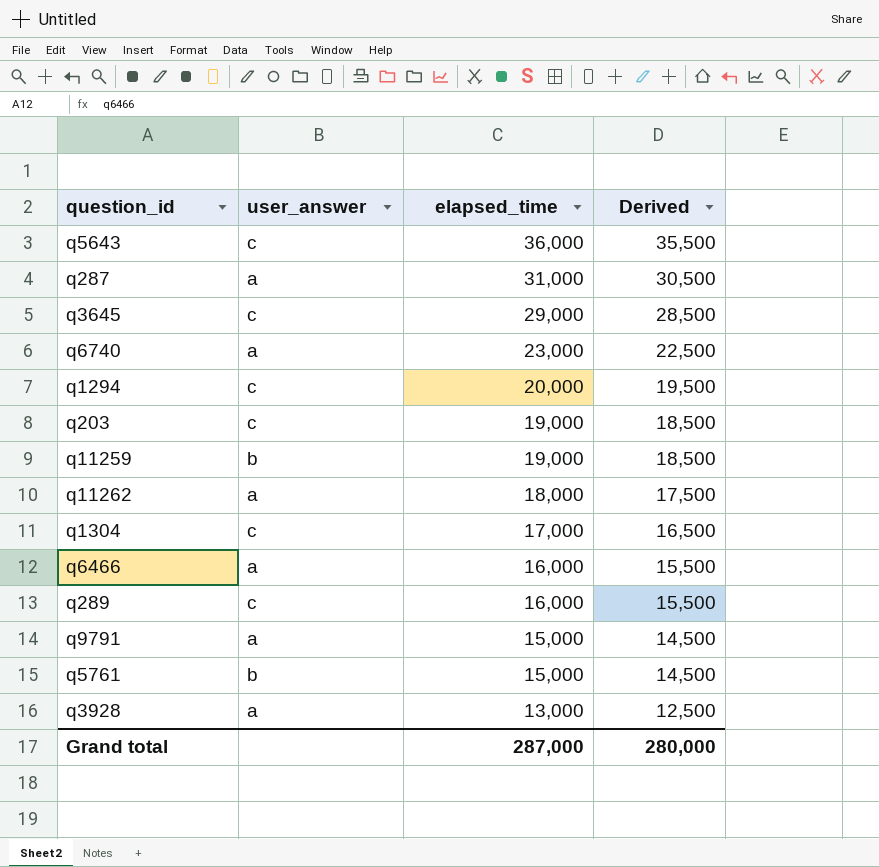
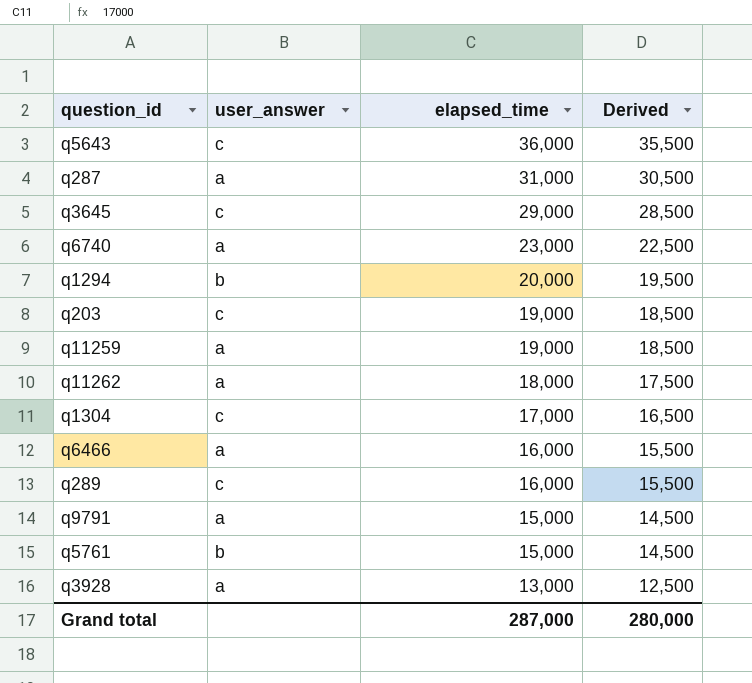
q1294 | user_answer: c -> b
q11259 | user_answer: b -> a

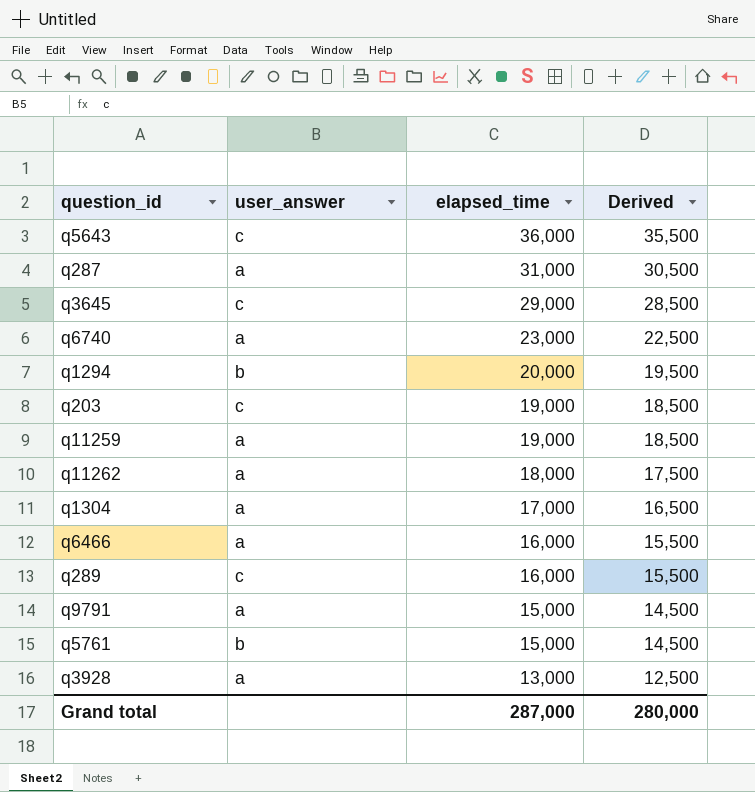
q1304 | user_answer: c -> a

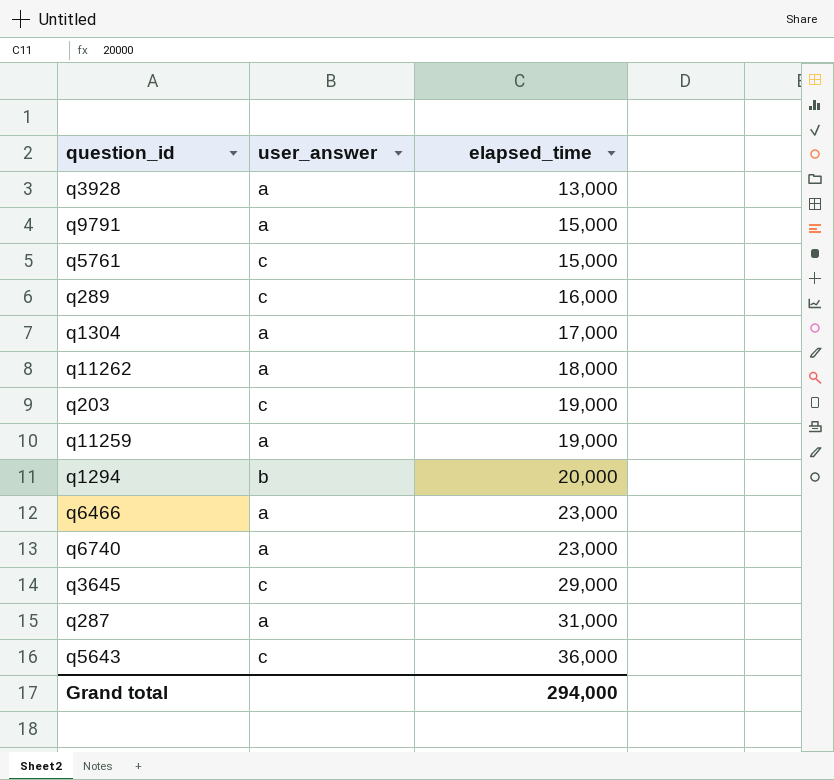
row order: elapsed_time descending -> elapsed_time ascending
column Derived | formula: [elapsed_time] - 500 -> none
q5761 | user_answer: b -> c
q6466 | elapsed_time: 16,000 -> 23,000
Grand total | elapsed_time: 287,000 -> 294,000

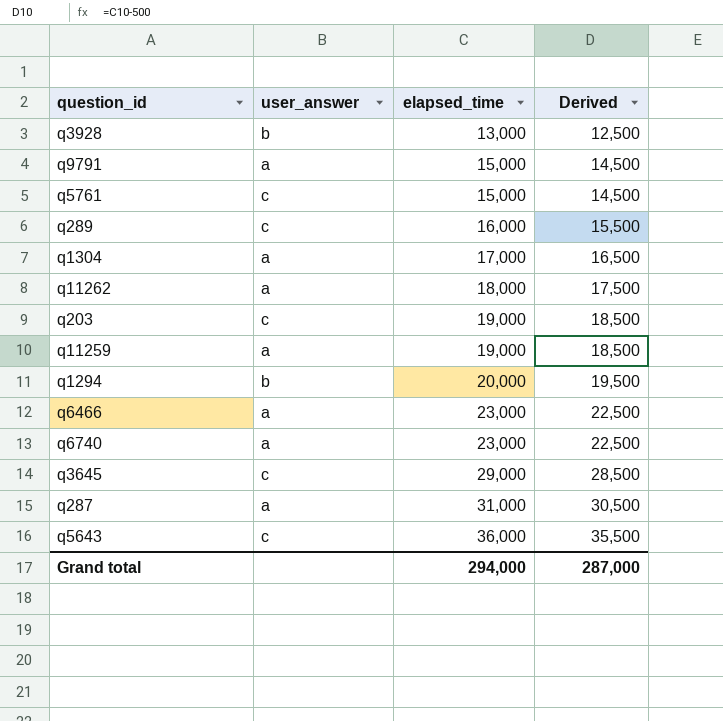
column Derived | formula: none -> [elapsed_time] - 500
q3928 | user_answer: a -> b

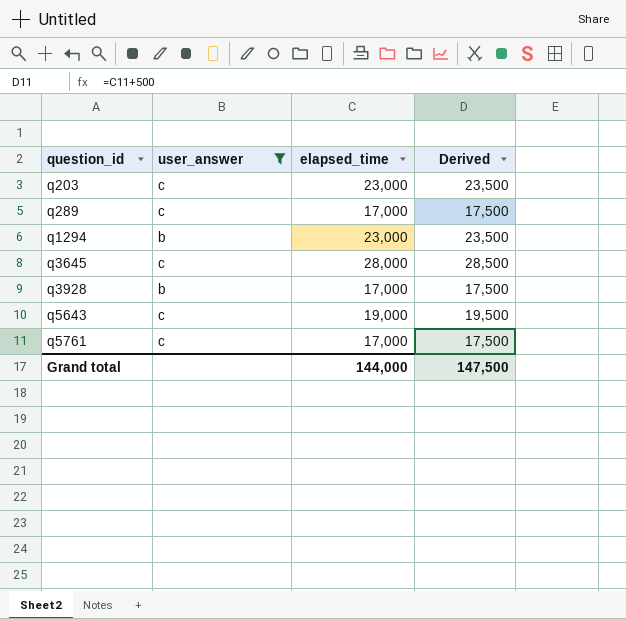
filter: none -> user_answer != a
row order: elapsed_time ascending -> question_id ascending
column Derived | formula: [elapsed_time] - 500 -> [elapsed_time] + 500
q203 | elapsed_time: 19,000 -> 23,000
q289 | elapsed_time: 16,000 -> 17,000
q1294 | elapsed_time: 20,000 -> 23,000
q3645 | elapsed_time: 29,000 -> 28,000
q3928 | elapsed_time: 13,000 -> 17,000
q5643 | elapsed_time: 36,000 -> 19,000
q5761 | elapsed_time: 15,000 -> 17,000
Grand total | elapsed_time: 294,000 -> 144,000
Grand total | Derived: 287,000 -> 147,500

